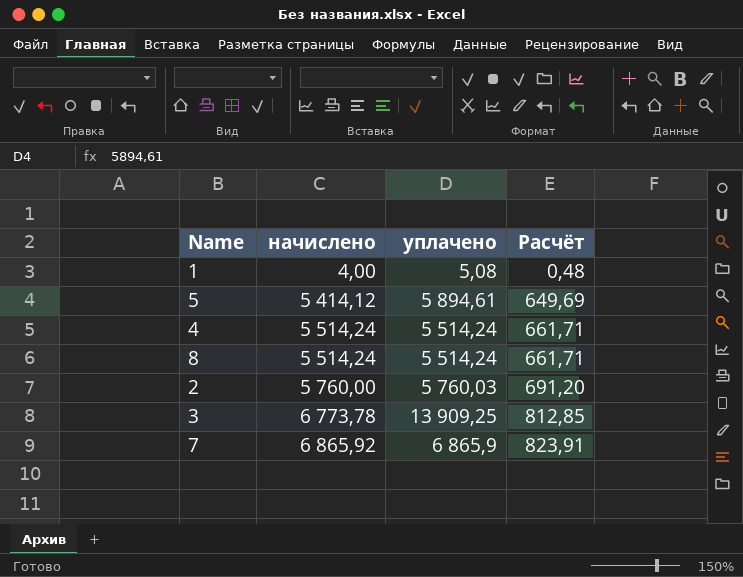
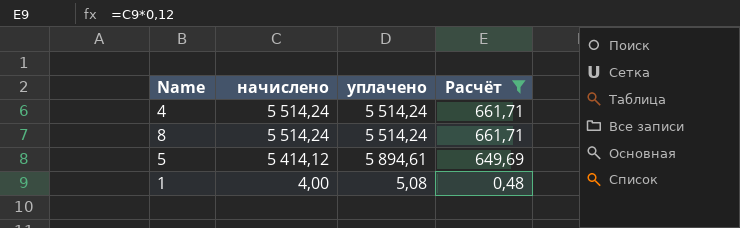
filter: none -> Расчёт <= 661,71
row order: начислено ascending -> начислено descending

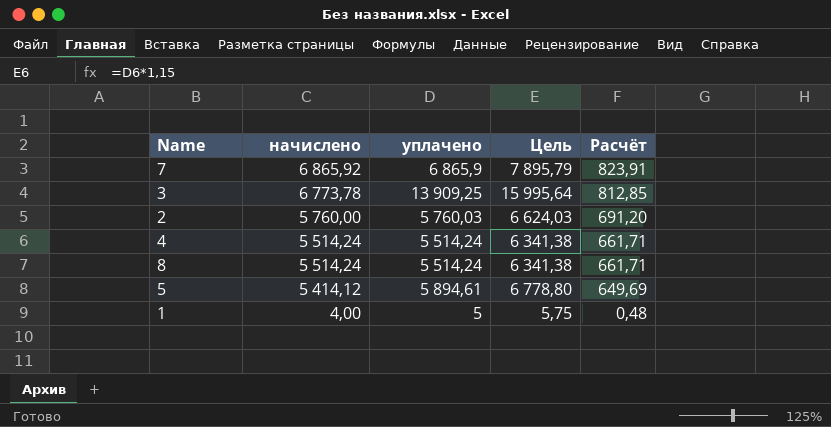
filter: Расчёт <= 661,71 -> none
column Цель | formula: none -> [уплачено] * 1,15
1 | уплачено: 5,08 -> 5

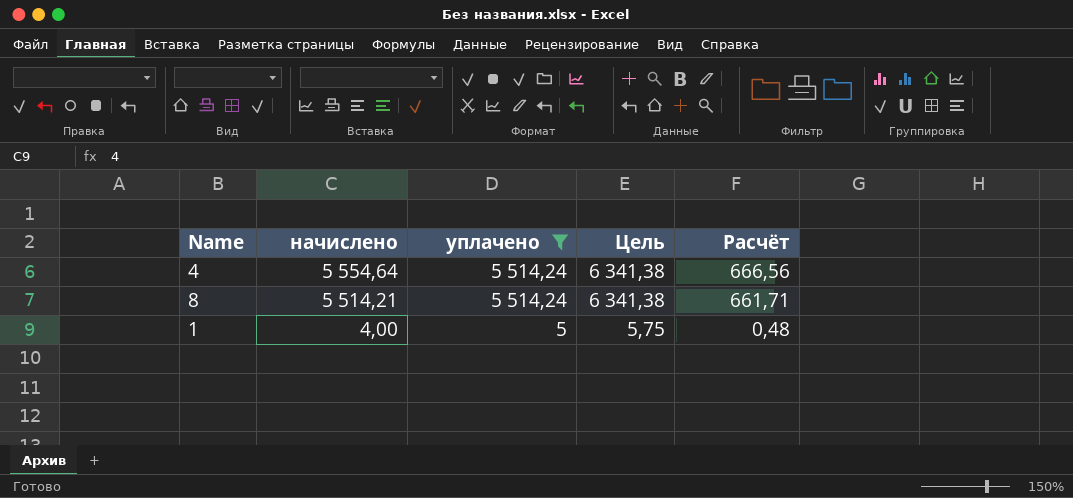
filter: none -> уплачено <= 5 514,24
4 | начислено: 5 514,24 -> 5 554,64
4 | Расчёт: 661,71 -> 666,56
8 | начислено: 5 514,24 -> 5 514,21

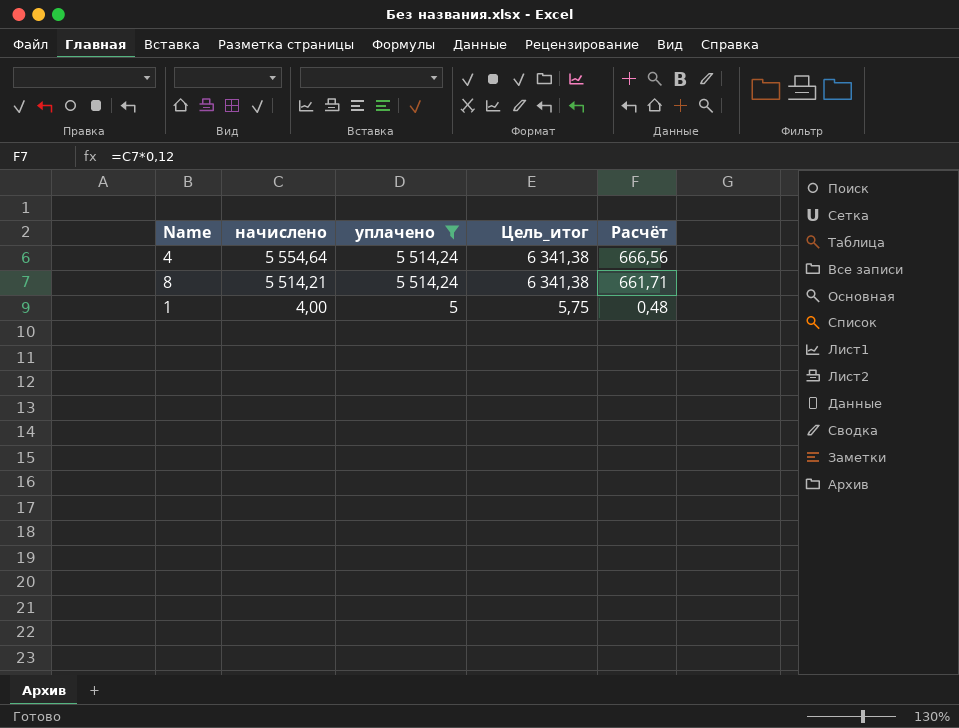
column name: Цель -> Цель_итог

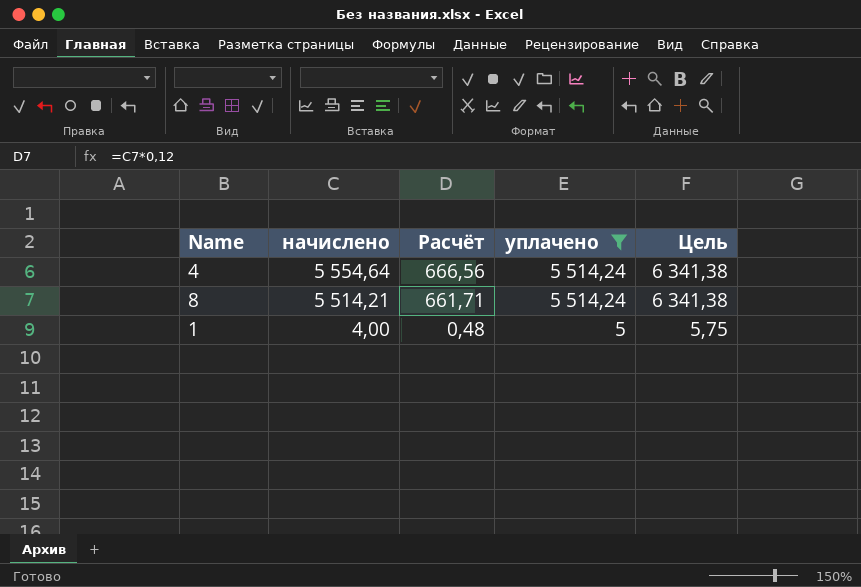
column Расчёт | position: 5 -> 3
column name: Цель_итог -> Цель

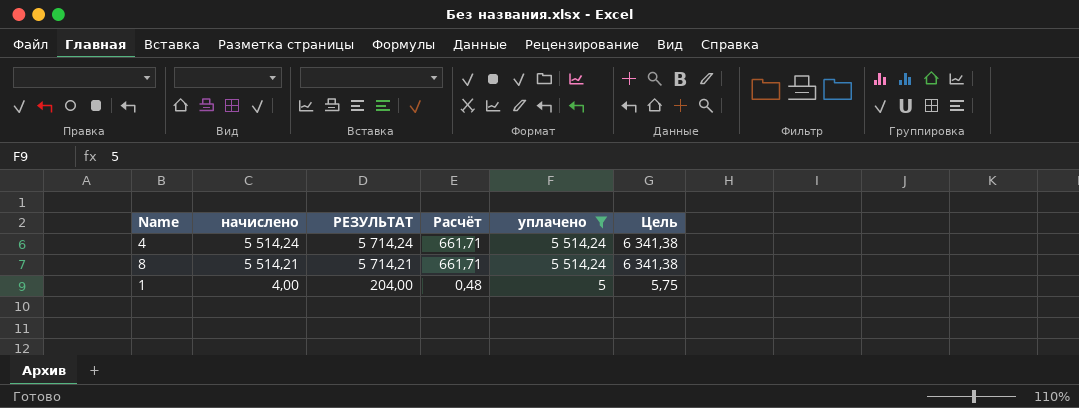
column РЕЗУЛЬТАТ | formula: none -> [начислено] + 200
4 | начислено: 5 554,64 -> 5 514,24
4 | Расчёт: 666,56 -> 661,71

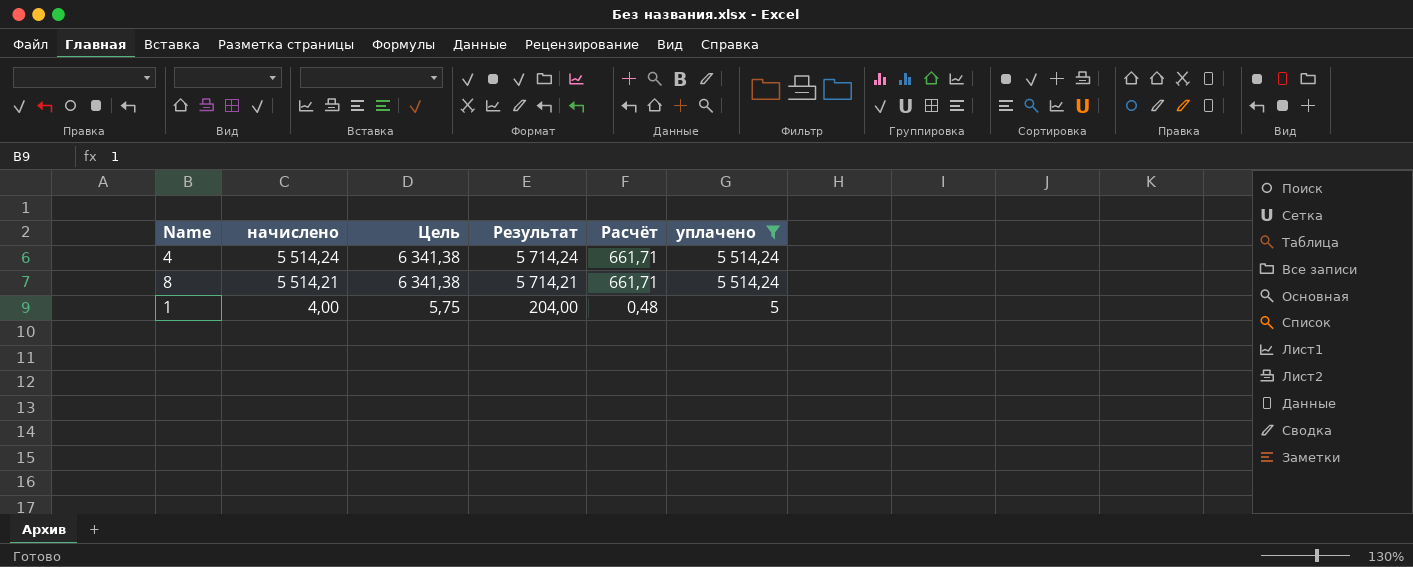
column Цель | position: 6 -> 3
column name: РЕЗУЛЬТАТ -> Результат

